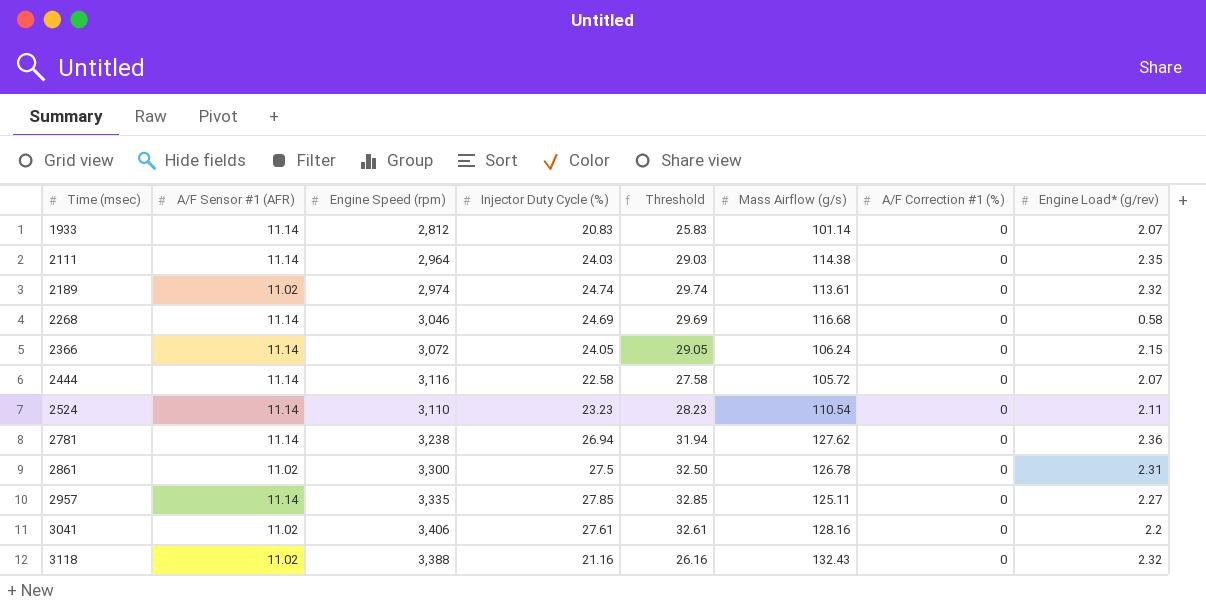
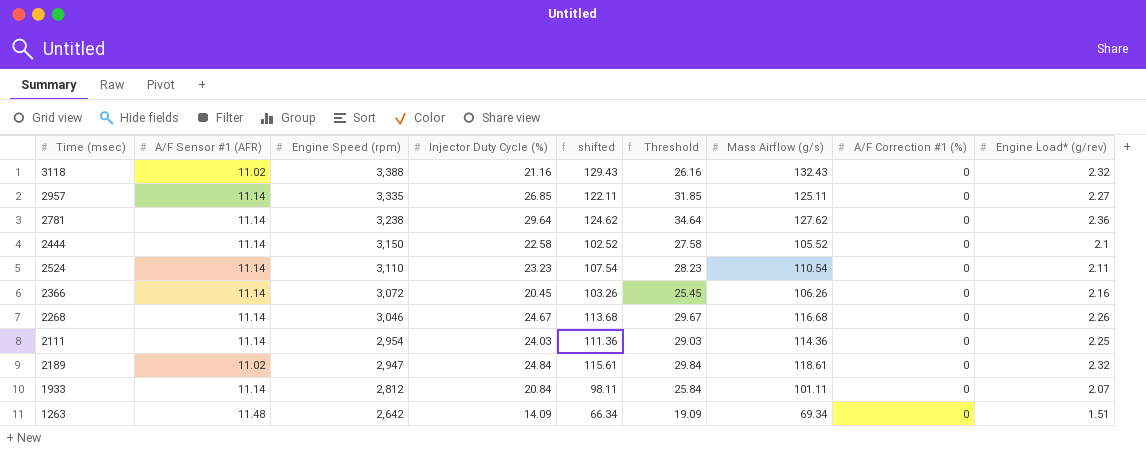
row order: Time (msec) ascending -> Engine Speed (rpm) descending
column shifted | formula: none -> [Mass Airflow (g/s)] - 3
row 2861: 11.02 | 3,300 | 27.5 | 32.50 | 126.78 | 0 | 2.31 -> none
row 3041: 11.02 | 3,406 | 27.61 | 32.61 | 128.16 | 0 | 2.2 -> none
2957 | Injector Duty Cycle (%): 27.85 -> 26.85
2957 | Threshold: 32.85 -> 31.85
2781 | Injector Duty Cycle (%): 26.94 -> 29.64
2781 | Threshold: 31.94 -> 34.64
2444 | Engine Speed (rpm): 3,116 -> 3,150
2444 | Mass Airflow (g/s): 105.72 -> 105.52
2444 | Engine Load* (g/rev): 2.07 -> 2.1
2366 | Injector Duty Cycle (%): 24.05 -> 20.45
2366 | Threshold: 29.05 -> 25.45
2366 | Mass Airflow (g/s): 106.24 -> 106.26
2366 | Engine Load* (g/rev): 2.15 -> 2.16
2268 | Injector Duty Cycle (%): 24.69 -> 24.67
2268 | Threshold: 29.69 -> 29.67
2268 | Engine Load* (g/rev): 0.58 -> 2.26
2111 | Engine Speed (rpm): 2,964 -> 2,954
2111 | Mass Airflow (g/s): 114.38 -> 114.36
2111 | Engine Load* (g/rev): 2.35 -> 2.25
2189 | Engine Speed (rpm): 2,974 -> 2,947
2189 | Injector Duty Cycle (%): 24.74 -> 24.84
2189 | Threshold: 29.74 -> 29.84
2189 | Mass Airflow (g/s): 113.61 -> 118.61
1933 | Injector Duty Cycle (%): 20.83 -> 20.84
1933 | Threshold: 25.83 -> 25.84
1933 | Mass Airflow (g/s): 101.14 -> 101.11
row 1263: none -> 11.48 | 2,642 | 14.09 | 66.34 | 19.09 | 69.34 | 0 | 1.51

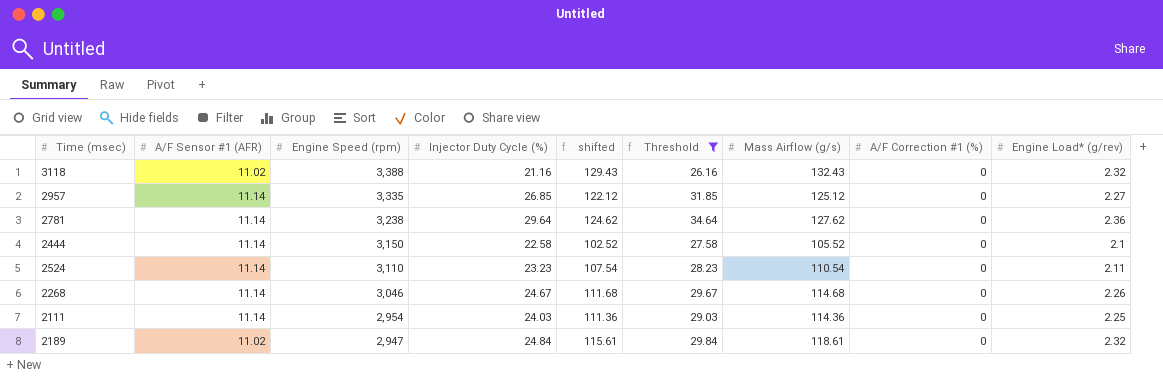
filter: none -> Threshold >= 26.16
2957 | shifted: 122.11 -> 122.12
2957 | Mass Airflow (g/s): 125.11 -> 125.12
2268 | shifted: 113.68 -> 111.68
2268 | Mass Airflow (g/s): 116.68 -> 114.68

